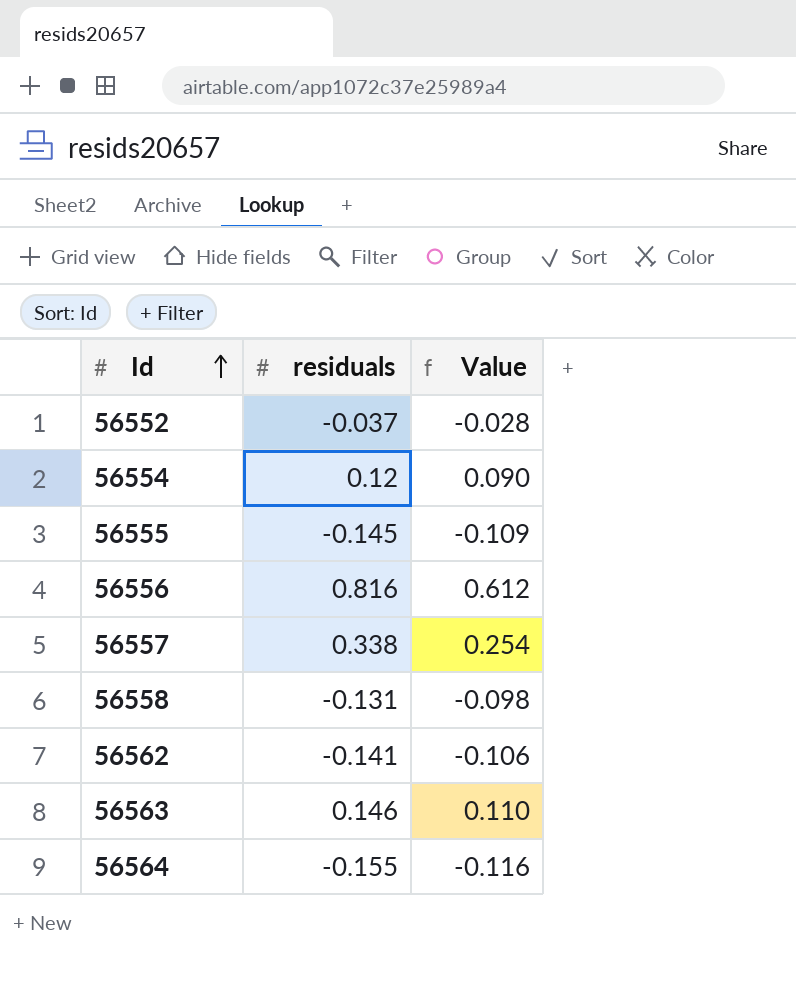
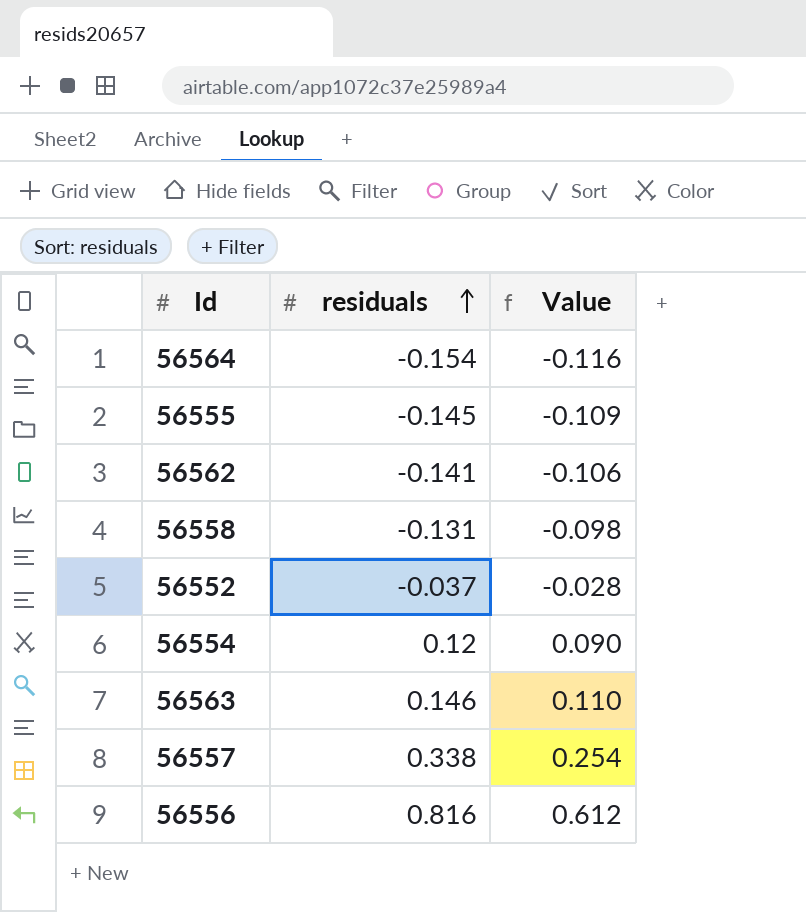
row order: Id ascending -> residuals ascending
56564 | residuals: -0.155 -> -0.154

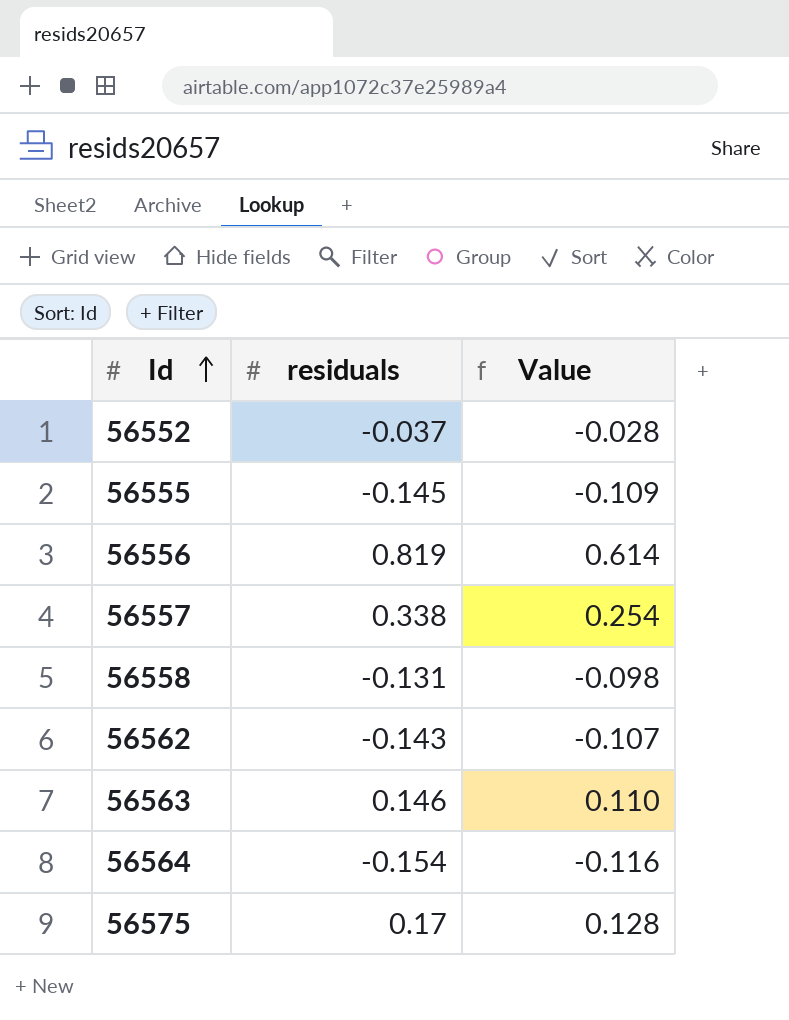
row order: residuals ascending -> Id ascending
row 56554: 0.12 | 0.090 -> none
56556 | residuals: 0.816 -> 0.819
56556 | Value: 0.612 -> 0.614
56562 | residuals: -0.141 -> -0.143
56562 | Value: -0.106 -> -0.107
row 56575: none -> 0.17 | 0.128

